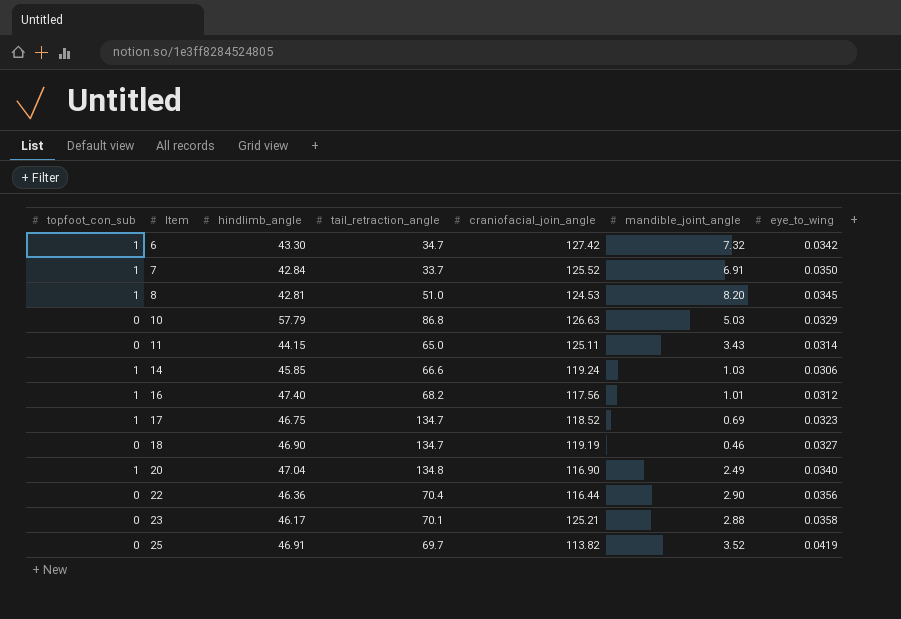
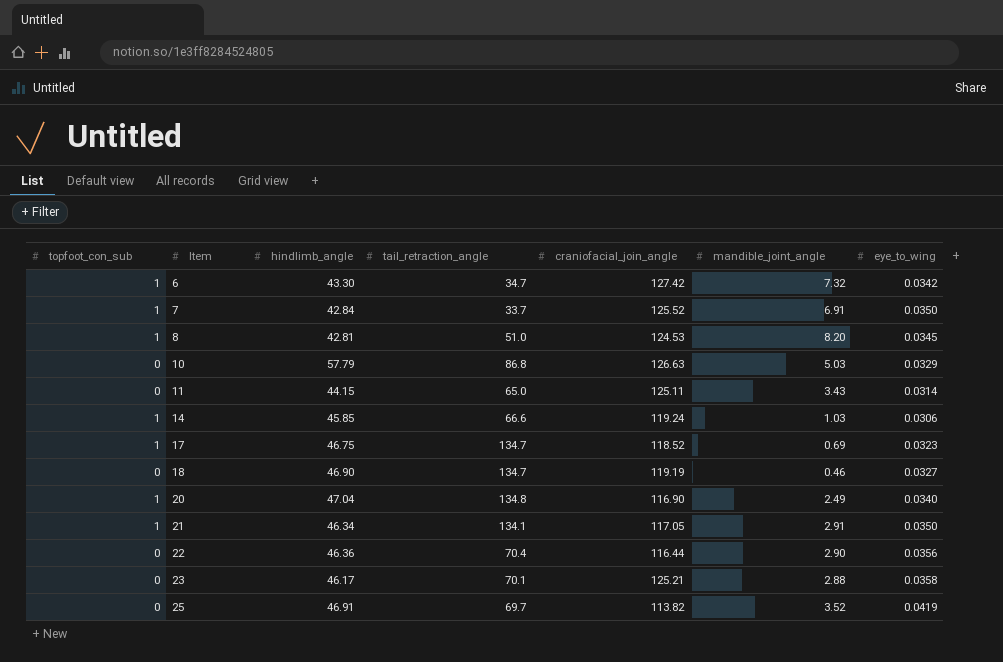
row 16: 1 | 47.40 | 68.2 | 117.56 | 1.01 | 0.0312 -> none
row 21: none -> 1 | 46.34 | 134.1 | 117.05 | 2.91 | 0.0350

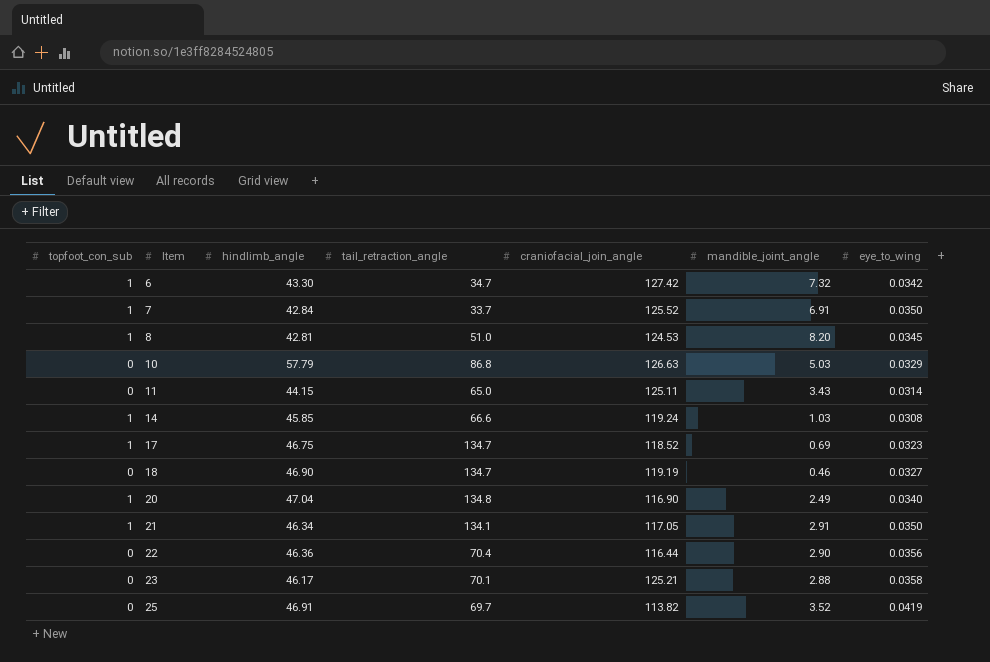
14 | eye_to_wing: 0.0306 -> 0.0308

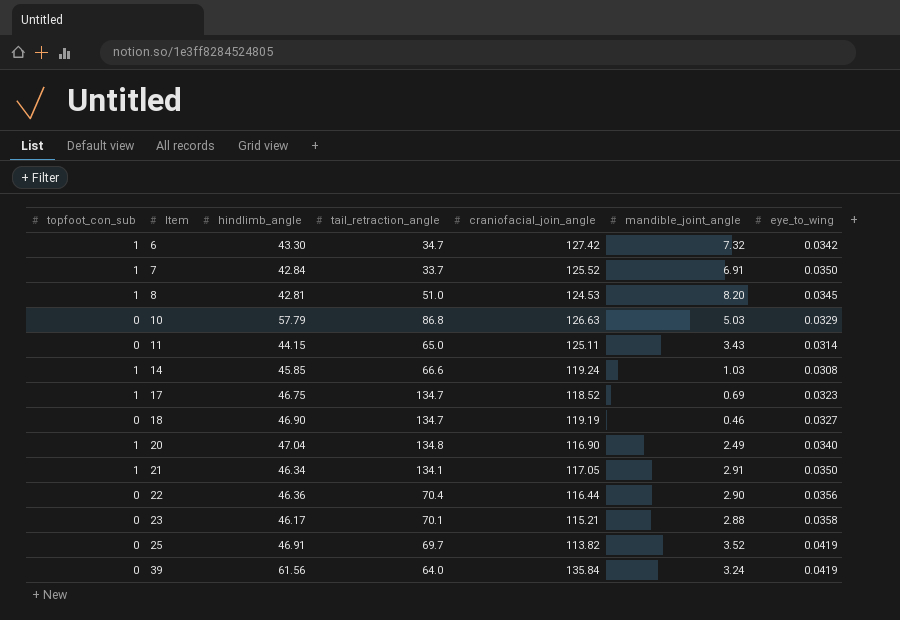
23 | craniofacial_join_angle: 125.21 -> 115.21
row 39: none -> 0 | 61.56 | 64.0 | 135.84 | 3.24 | 0.0419

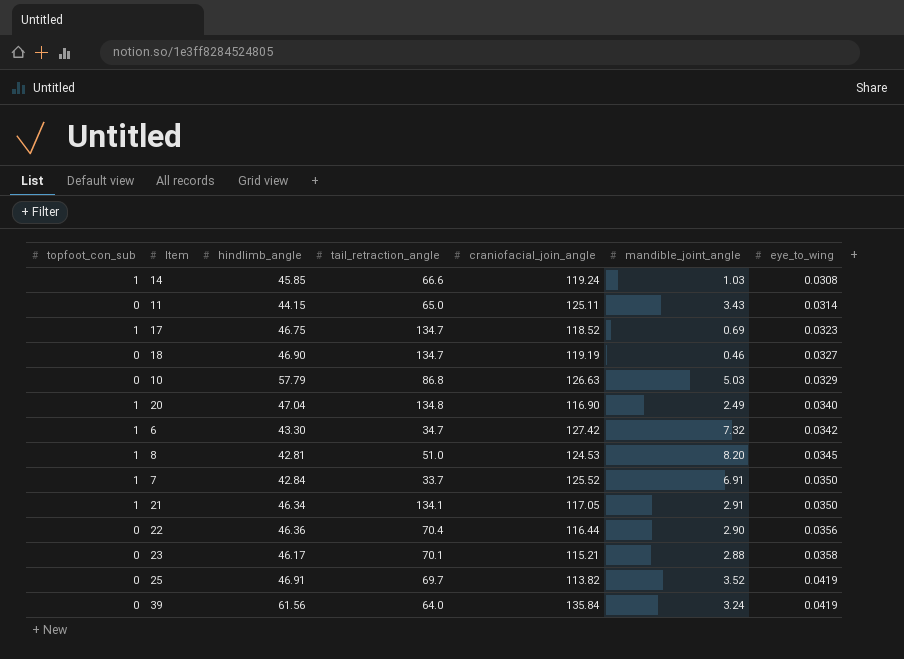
row order: Item ascending -> eye_to_wing ascending

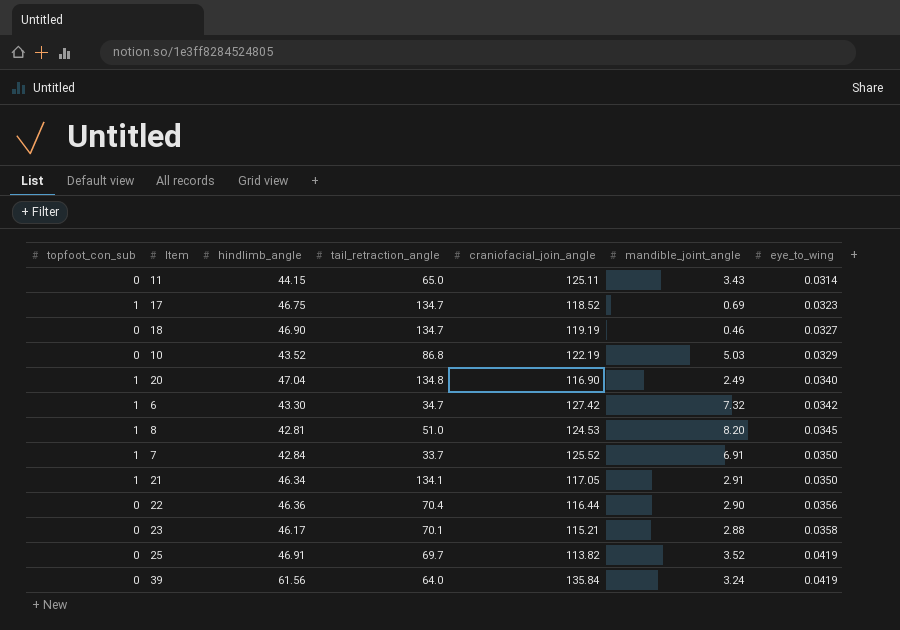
row 14: 1 | 45.85 | 66.6 | 119.24 | 1.03 | 0.0308 -> none
10 | hindlimb_angle: 57.79 -> 43.52
10 | craniofacial_join_angle: 126.63 -> 122.19

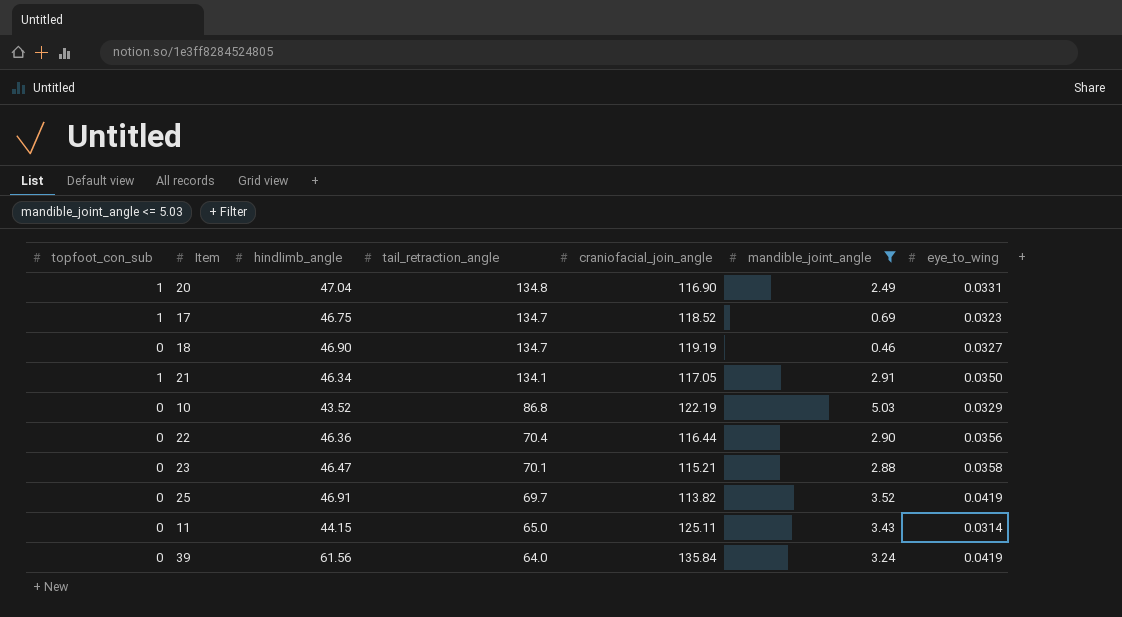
filter: none -> mandible_joint_angle <= 5.03
row order: eye_to_wing ascending -> tail_retraction_angle descending
20 | eye_to_wing: 0.0340 -> 0.0331
23 | hindlimb_angle: 46.17 -> 46.47

